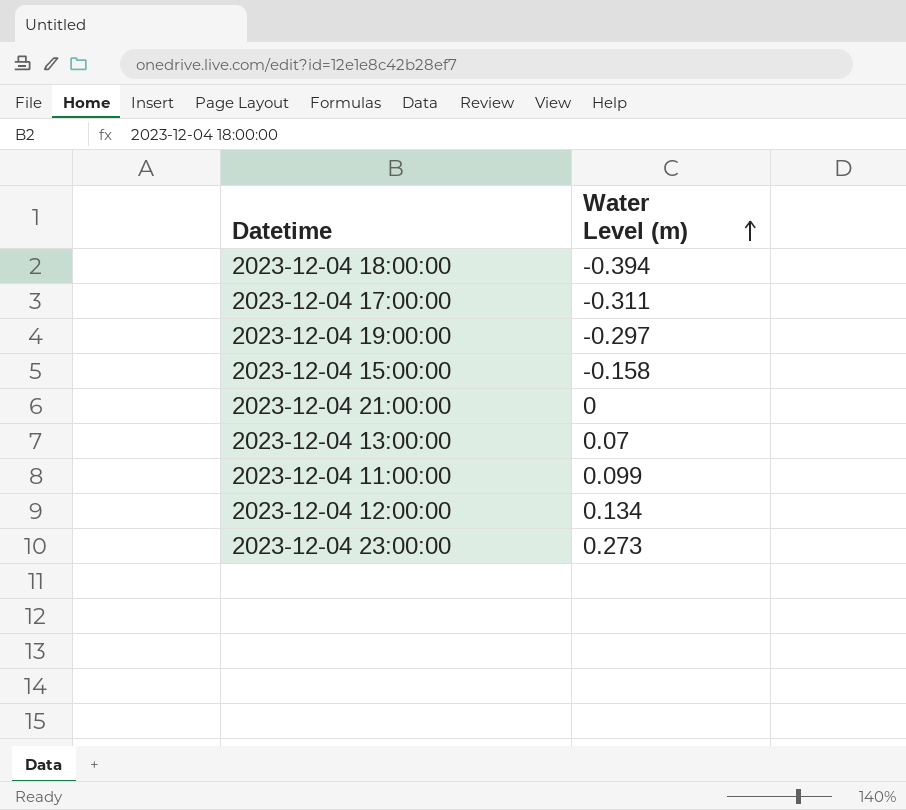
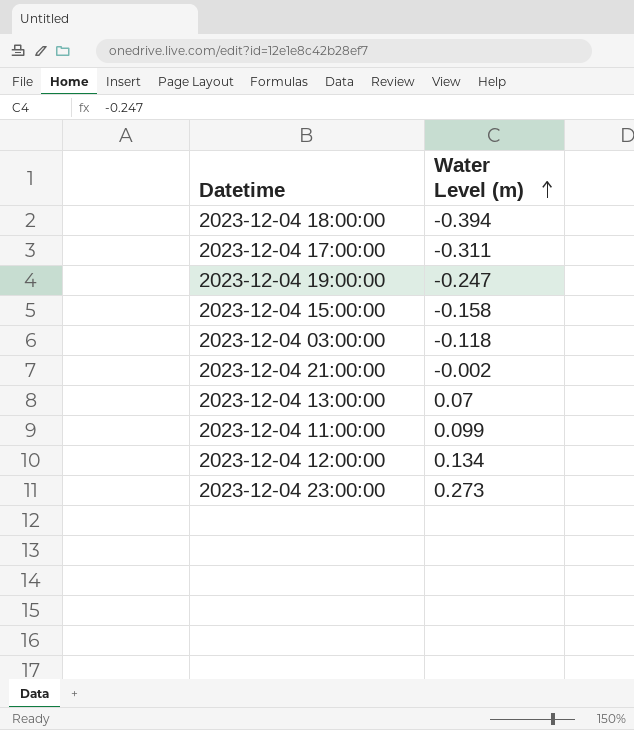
2023-12-04 19:00:00 | Water Level (m): -0.297 -> -0.247
row 2023-12-04 03:00:00: none -> -0.118
2023-12-04 21:00:00 | Water Level (m): 0 -> -0.002

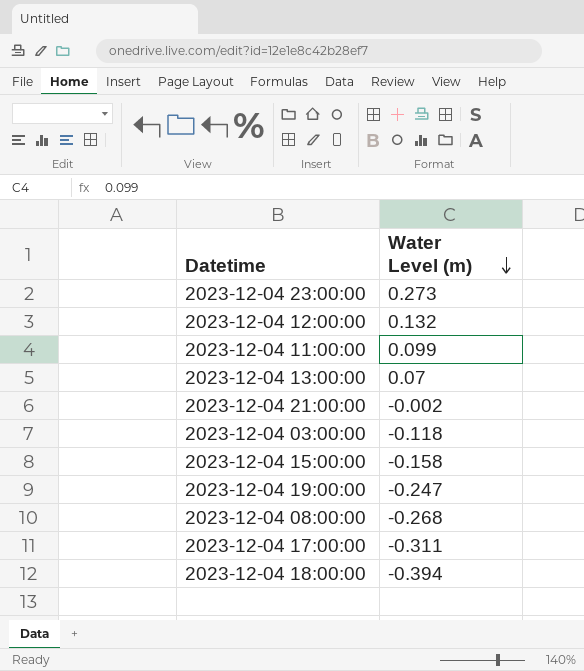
row order: Water Level (m) ascending -> Water Level (m) descending
2023-12-04 12:00:00 | Water Level (m): 0.134 -> 0.132
row 2023-12-04 08:00:00: none -> -0.268

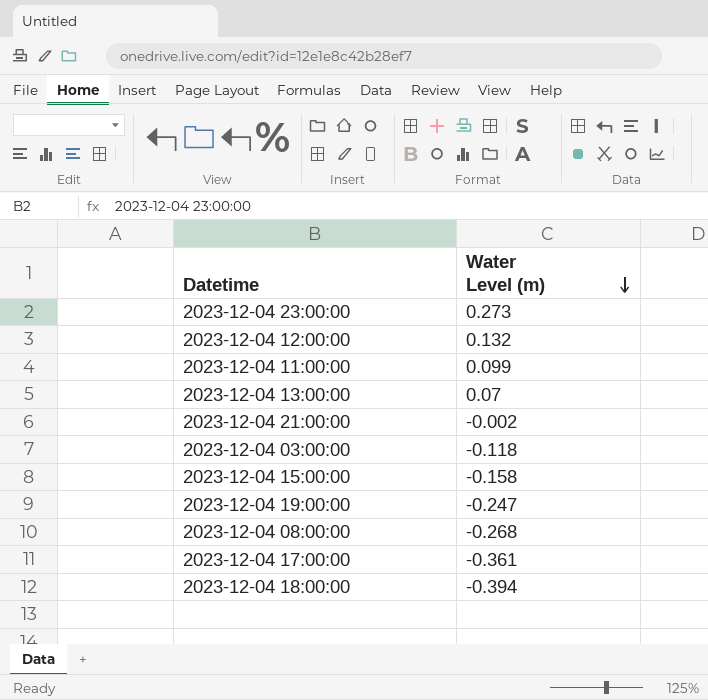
2023-12-04 17:00:00 | Water Level (m): -0.311 -> -0.361

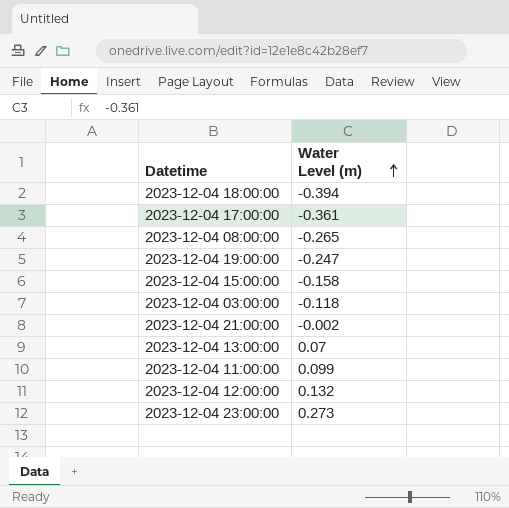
row order: Water Level (m) descending -> Water Level (m) ascending
2023-12-04 08:00:00 | Water Level (m): -0.268 -> -0.265

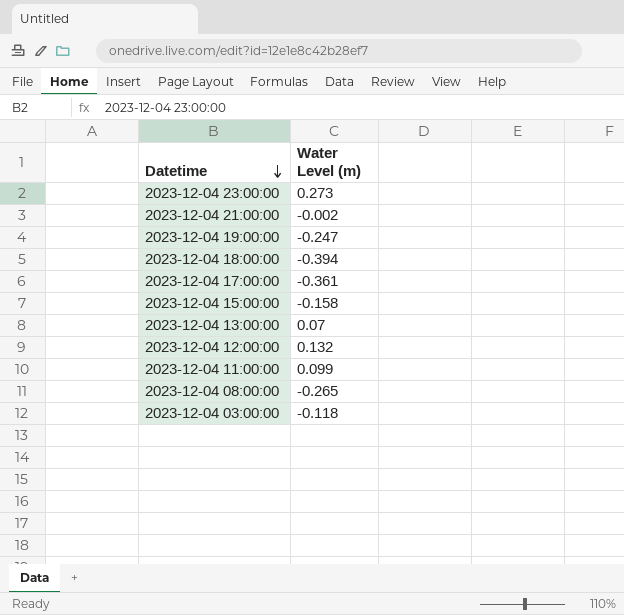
row order: Water Level (m) ascending -> Datetime descending

